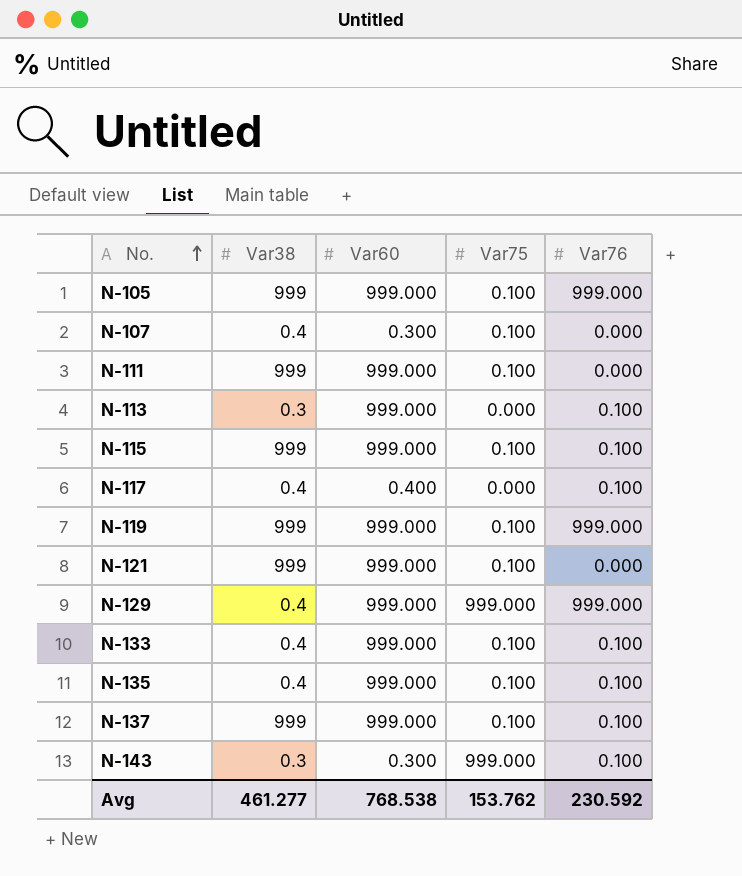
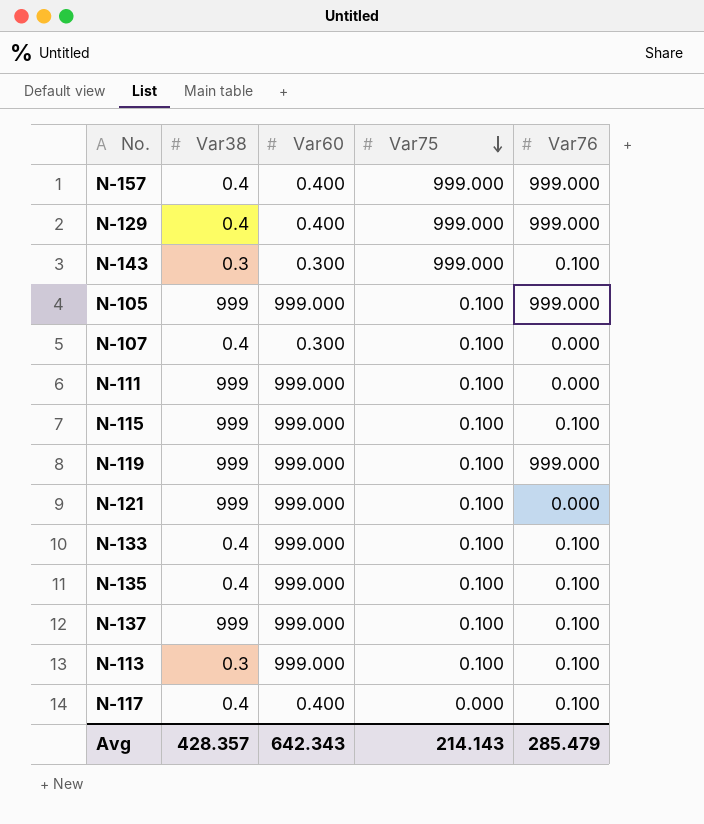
row order: No. ascending -> Var75 descending
row N-157: none -> 0.4 | 0.400 | 999.000 | 999.000
N-129 | Var60: 999.000 -> 0.400
N-113 | Var75: 0.000 -> 0.100
Avg | Var38: 461.277 -> 428.357
Avg | Var60: 768.538 -> 642.343
Avg | Var75: 153.762 -> 214.143
Avg | Var76: 230.592 -> 285.479

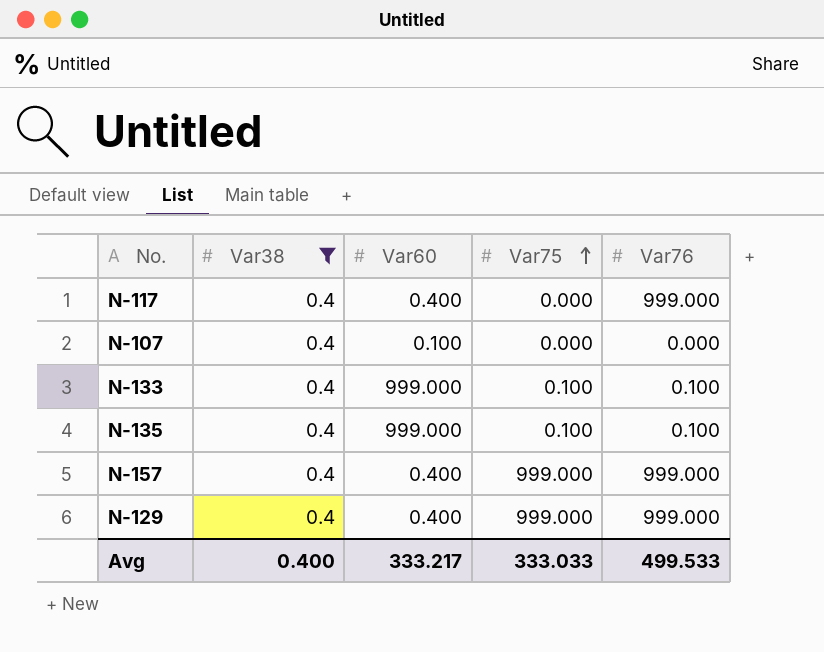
filter: none -> Var38 = 0.4
row order: Var75 descending -> Var75 ascending
N-117 | Var76: 0.100 -> 999.000
N-107 | Var60: 0.300 -> 0.100
N-107 | Var75: 0.100 -> 0.000
Avg | Var38: 428.357 -> 0.400
Avg | Var60: 642.343 -> 333.217
Avg | Var75: 214.143 -> 333.033
Avg | Var76: 285.479 -> 499.533

